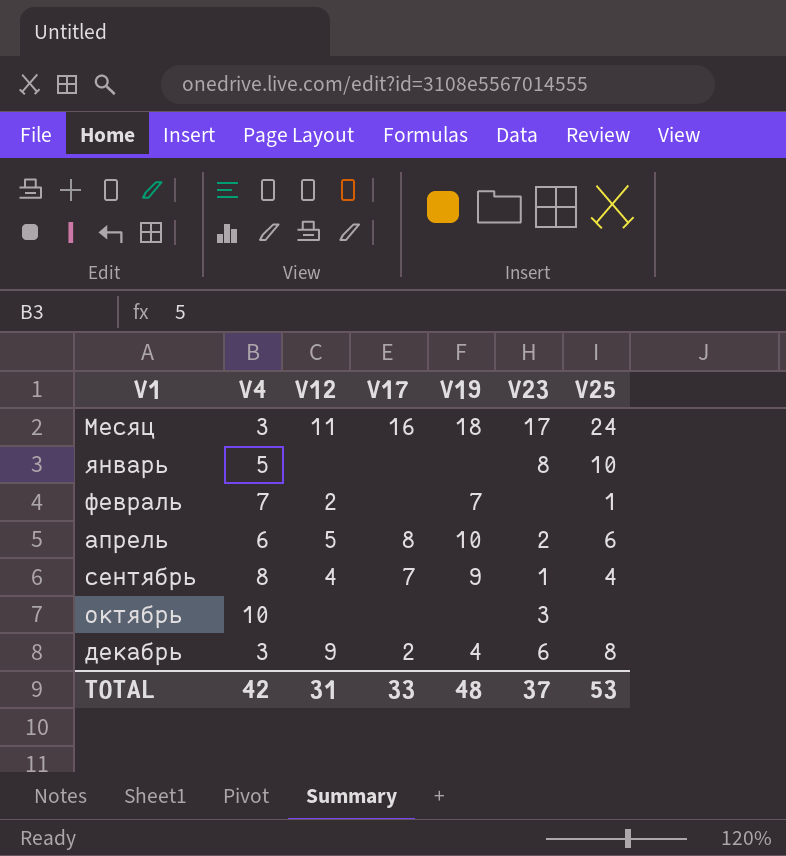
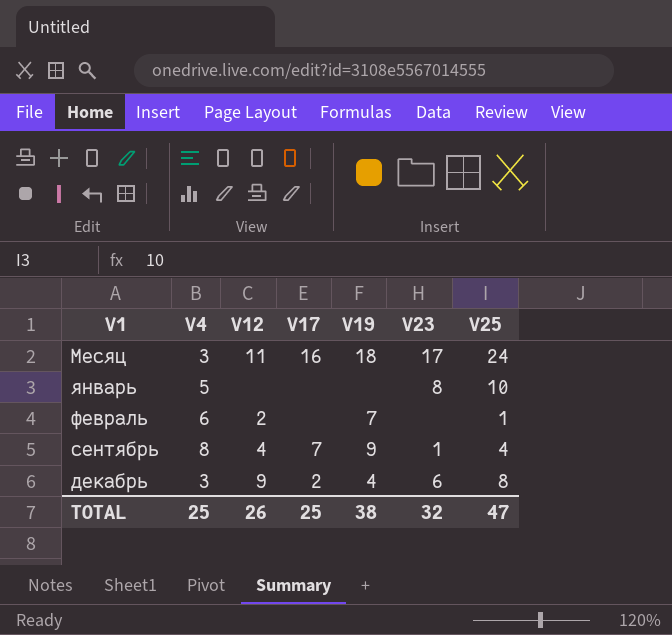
row апрель: 6 | 5 | 8 | 10 | 2 | 6 -> none
row октябрь: 10 | none | none | none | 3 | none -> none
февраль | V4: 7 -> 6
TOTAL | V4: 42 -> 25
TOTAL | V12: 31 -> 26
TOTAL | V17: 33 -> 25
TOTAL | V19: 48 -> 38
TOTAL | V23: 37 -> 32
TOTAL | V25: 53 -> 47

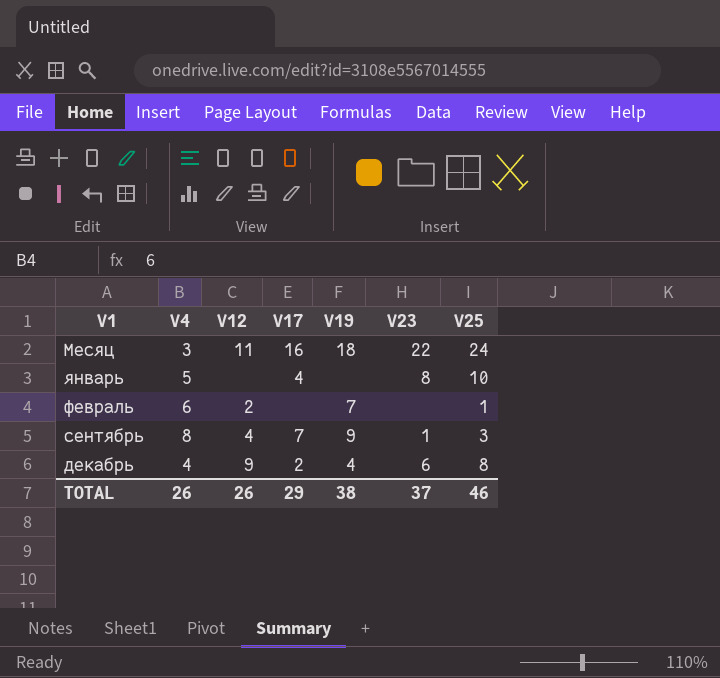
Месяц | V23: 17 -> 22
январь | V17: none -> 4
сентябрь | V25: 4 -> 3
декабрь | V4: 3 -> 4
TOTAL | V4: 25 -> 26
TOTAL | V17: 25 -> 29
TOTAL | V23: 32 -> 37
TOTAL | V25: 47 -> 46

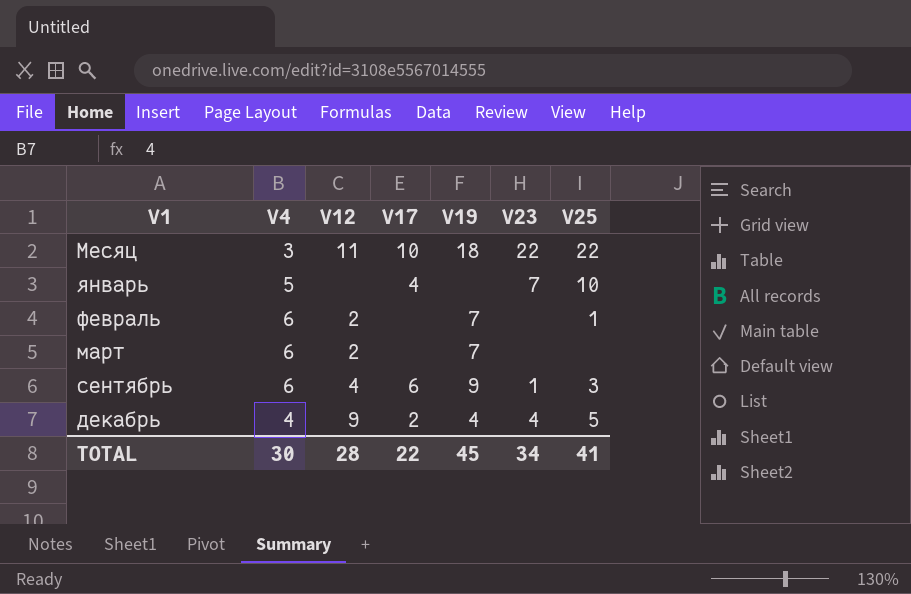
Месяц | V17: 16 -> 10
Месяц | V25: 24 -> 22
январь | V23: 8 -> 7
row март: none -> 6 | 2 | none | 7 | none | none
сентябрь | V4: 8 -> 6
сентябрь | V17: 7 -> 6
декабрь | V23: 6 -> 4
декабрь | V25: 8 -> 5
TOTAL | V4: 26 -> 30
TOTAL | V12: 26 -> 28
TOTAL | V17: 29 -> 22
TOTAL | V19: 38 -> 45
TOTAL | V23: 37 -> 34
TOTAL | V25: 46 -> 41

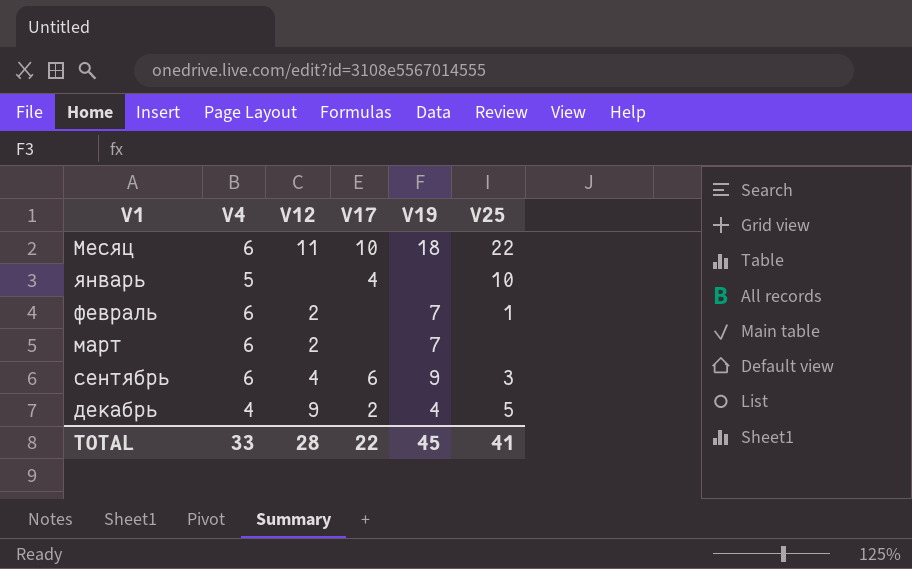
column V23 | position: 6 -> none
Месяц | V4: 3 -> 6
TOTAL | V4: 30 -> 33

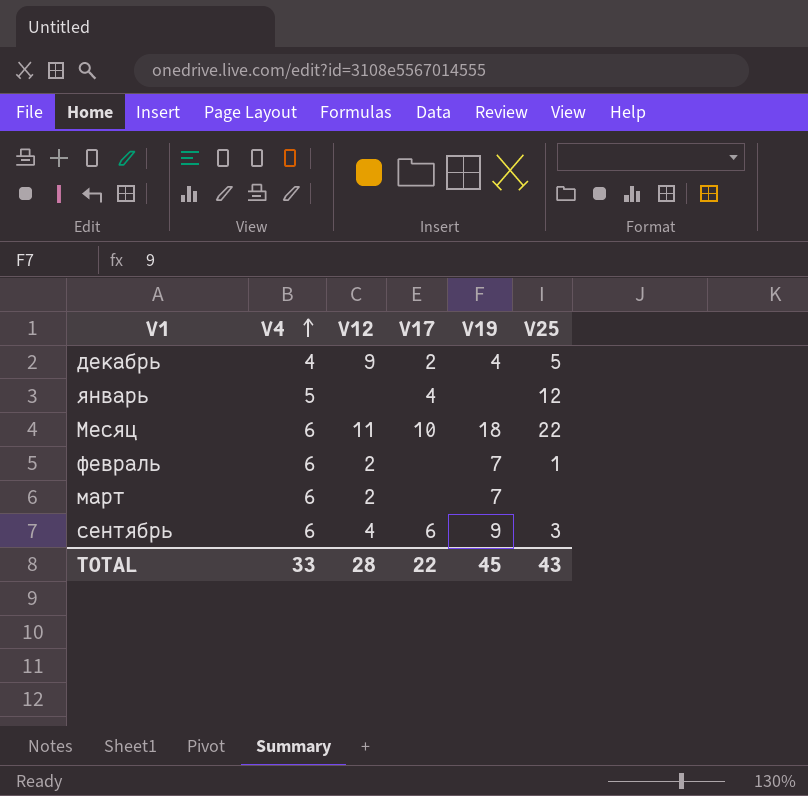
row order: none -> V4 ascending
январь | V25: 10 -> 12
TOTAL | V25: 41 -> 43

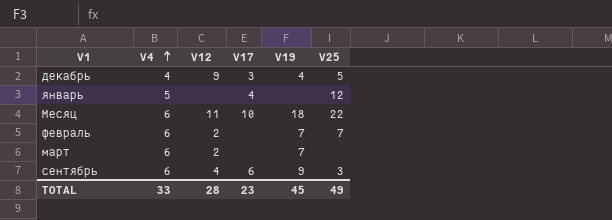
декабрь | V17: 2 -> 3
февраль | V25: 1 -> 7
TOTAL | V17: 22 -> 23
TOTAL | V25: 43 -> 49

